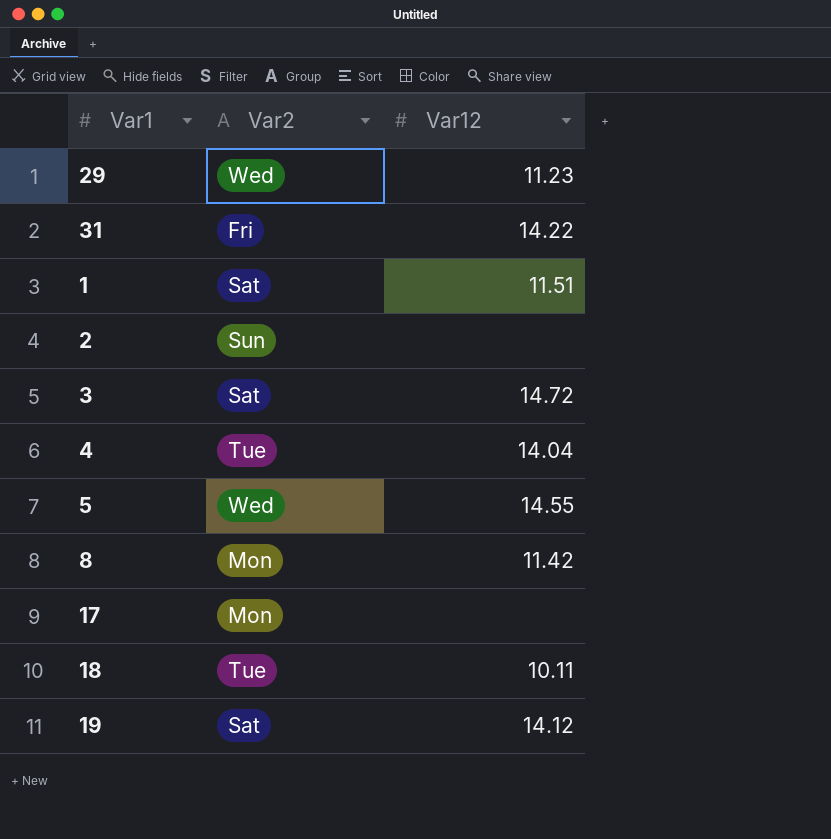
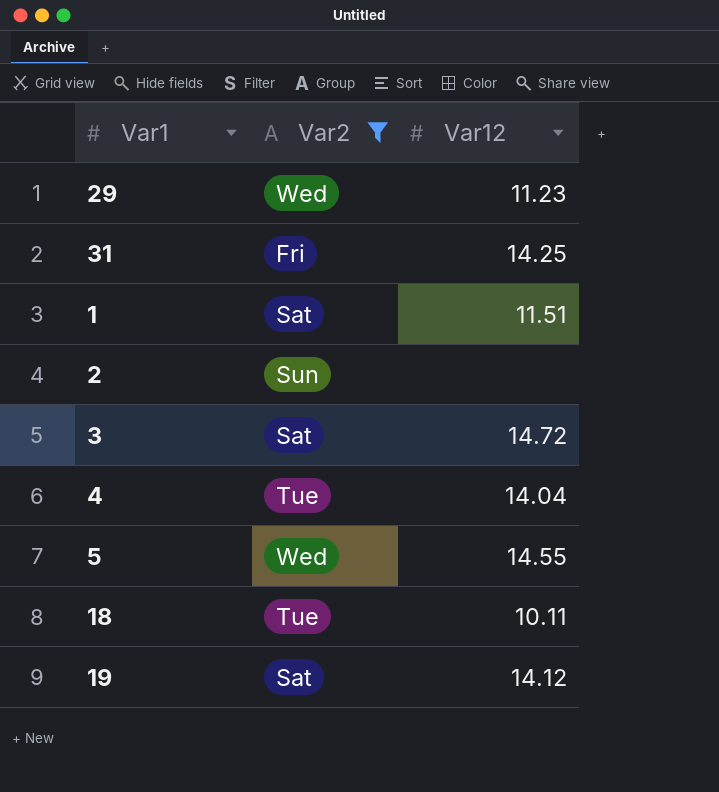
filter: none -> Var2 != Mon
31 | Var12: 14.22 -> 14.25

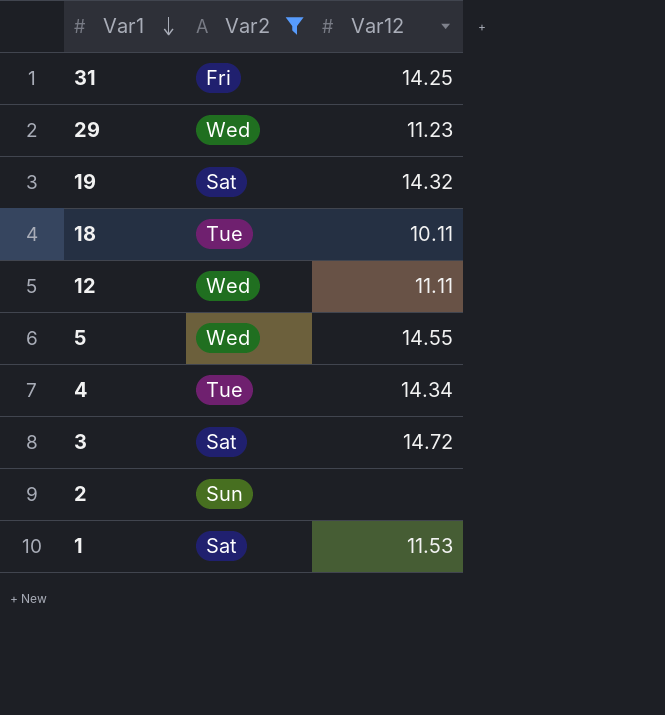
row order: none -> Var1 descending
19 | Var12: 14.12 -> 14.32
row 12: none -> Wed | 11.11
4 | Var12: 14.04 -> 14.34
1 | Var12: 11.51 -> 11.53

